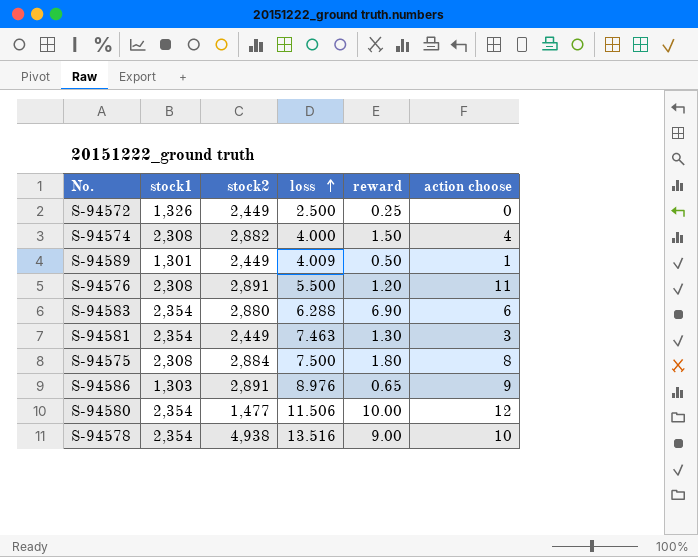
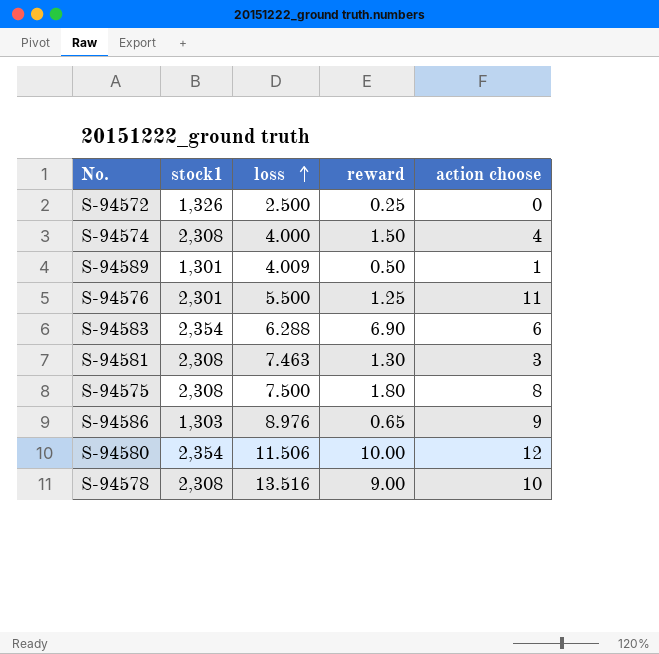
column stock2 | position: 3 -> none
S-94576 | stock1: 2,308 -> 2,301
S-94576 | reward: 1.20 -> 1.25
S-94581 | stock1: 2,354 -> 2,308
S-94578 | stock1: 2,354 -> 2,308

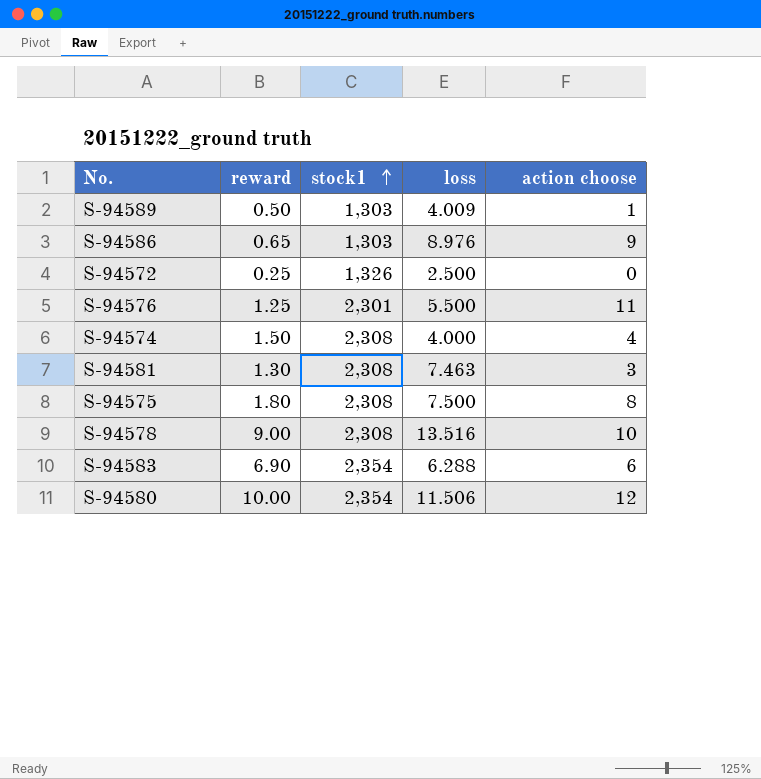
row order: loss ascending -> stock1 ascending
column reward | position: 4 -> 2
S-94589 | stock1: 1,301 -> 1,303

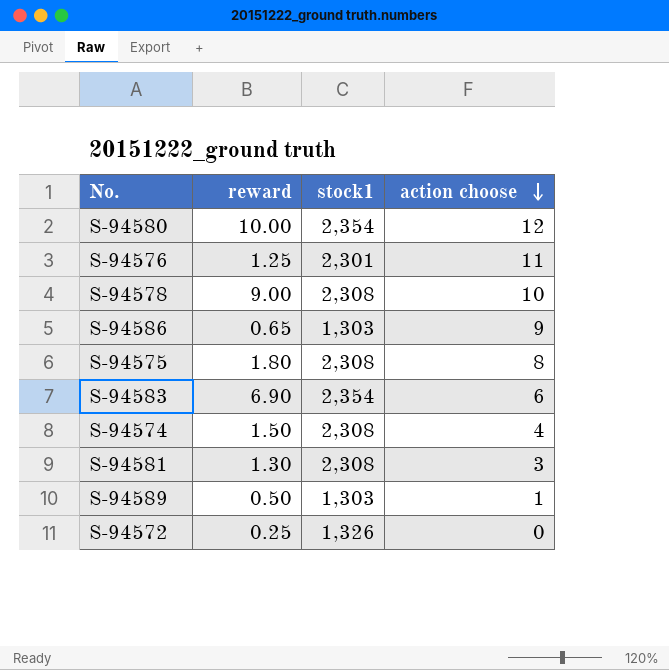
row order: stock1 ascending -> action choose descending
column loss | position: 4 -> none

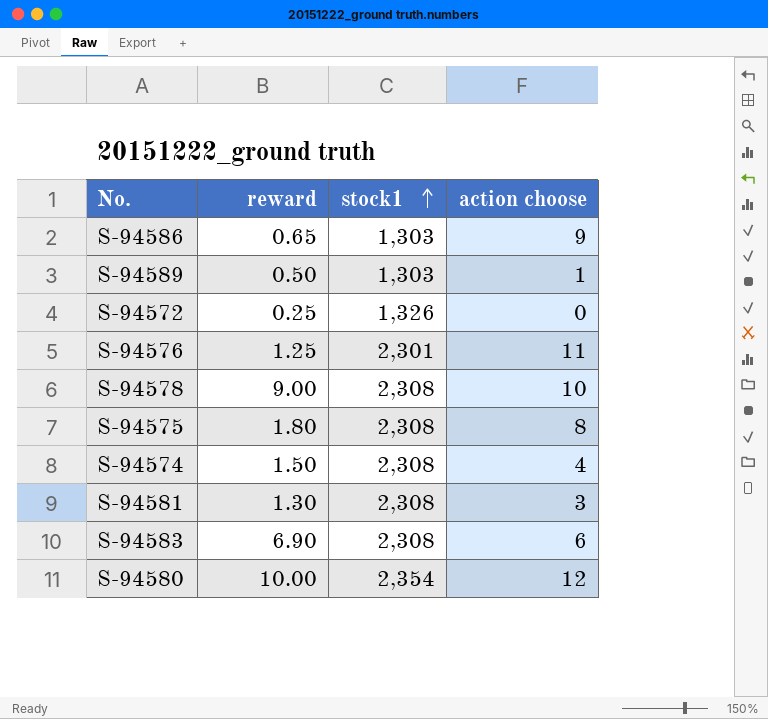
row order: action choose descending -> stock1 ascending
S-94583 | stock1: 2,354 -> 2,308

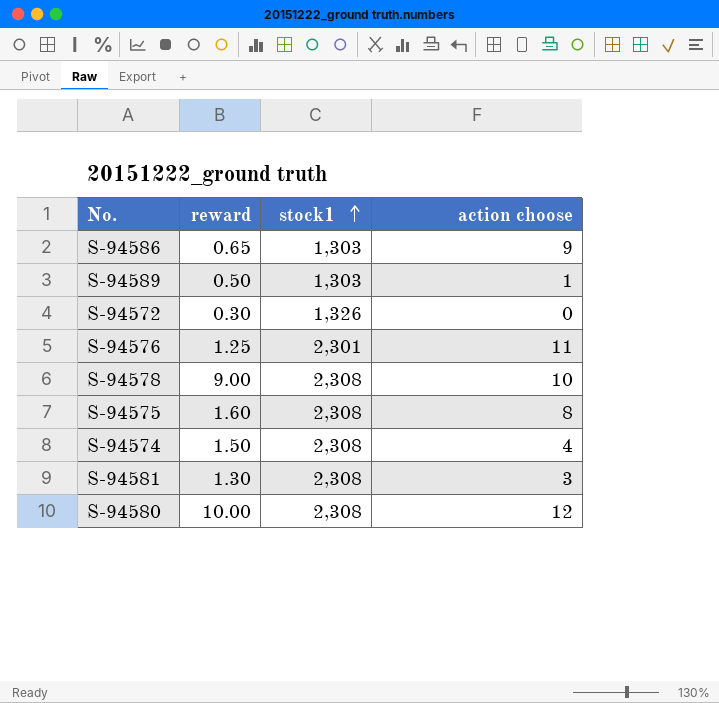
row S-94583: 6.90 | 2,308 | 6 -> none
S-94572 | reward: 0.25 -> 0.30
S-94575 | reward: 1.80 -> 1.60
S-94580 | stock1: 2,354 -> 2,308

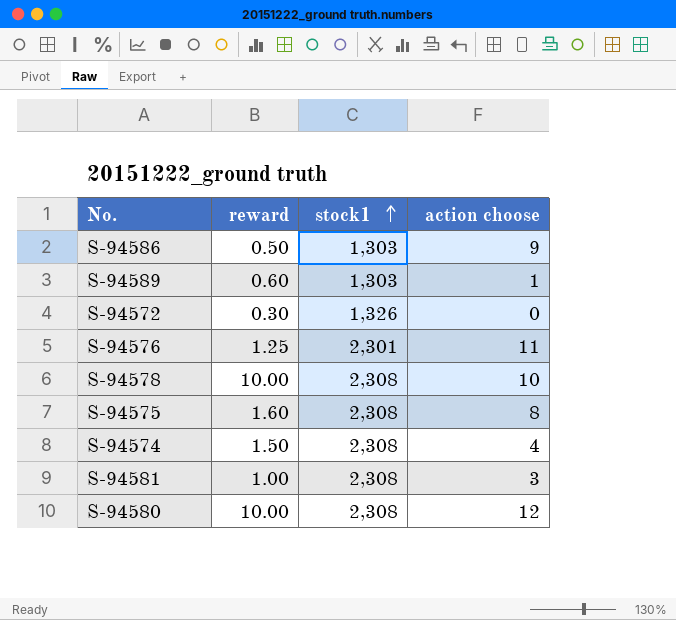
S-94586 | reward: 0.65 -> 0.50
S-94589 | reward: 0.50 -> 0.60
S-94578 | reward: 9.00 -> 10.00
S-94581 | reward: 1.30 -> 1.00

